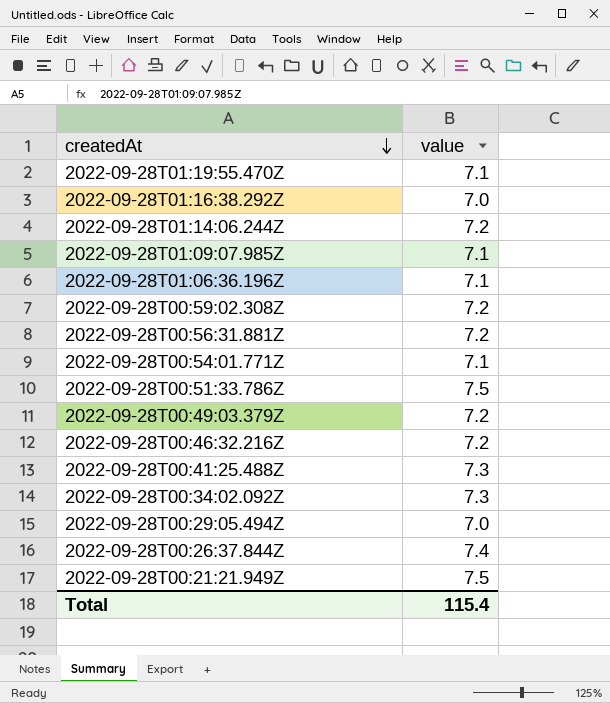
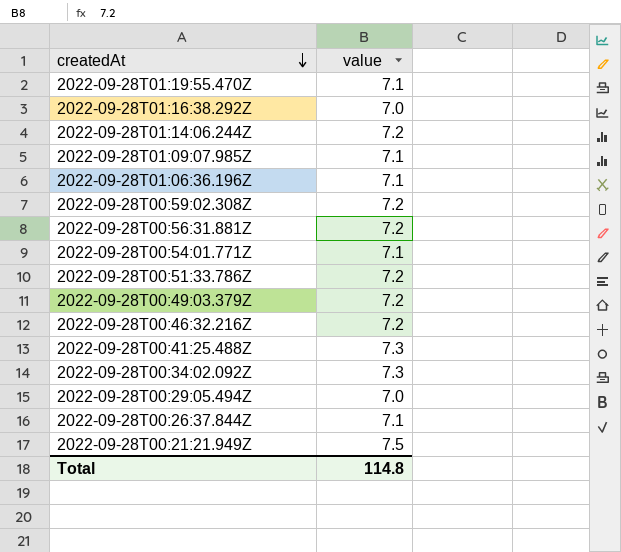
2022-09-28T00:51:33.786Z | value: 7.5 -> 7.2
2022-09-28T00:26:37.844Z | value: 7.4 -> 7.1
Total | value: 115.4 -> 114.8

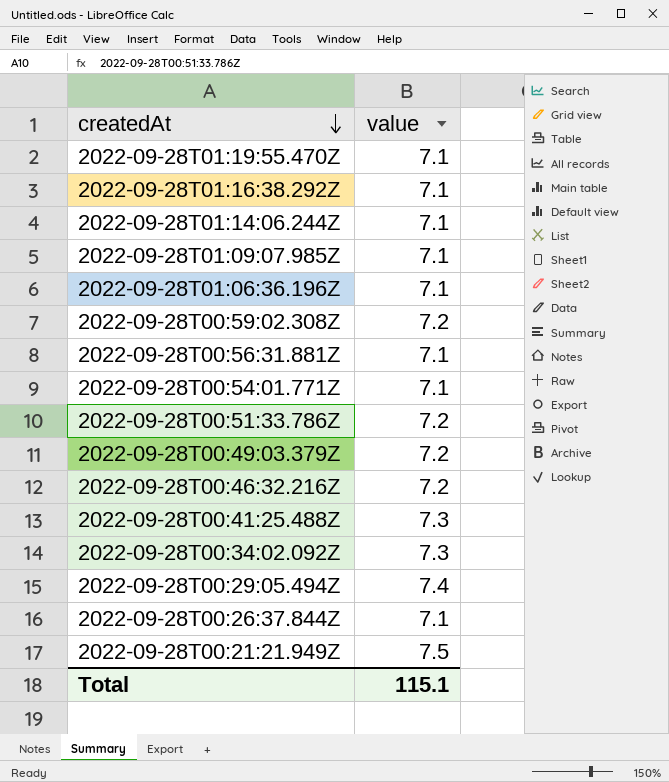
2022-09-28T01:16:38.292Z | value: 7.0 -> 7.1
2022-09-28T01:14:06.244Z | value: 7.2 -> 7.1
2022-09-28T00:56:31.881Z | value: 7.2 -> 7.1
2022-09-28T00:29:05.494Z | value: 7.0 -> 7.4
Total | value: 114.8 -> 115.1

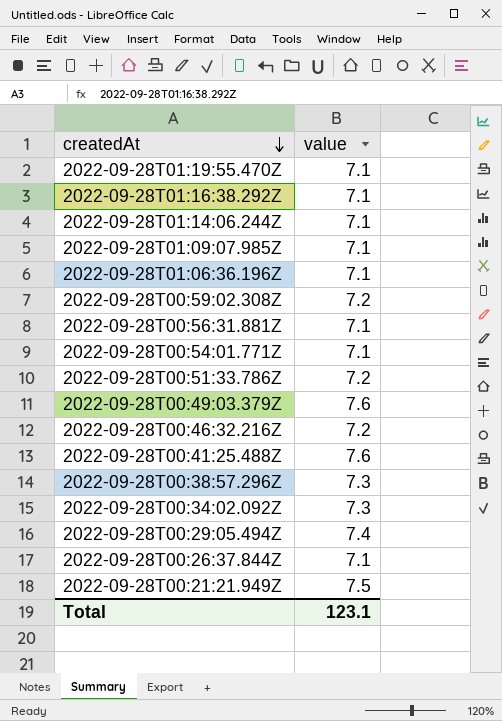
2022-09-28T00:49:03.379Z | value: 7.2 -> 7.6
2022-09-28T00:41:25.488Z | value: 7.3 -> 7.6
row 2022-09-28T00:38:57.296Z: none -> 7.3
Total | value: 115.1 -> 123.1

